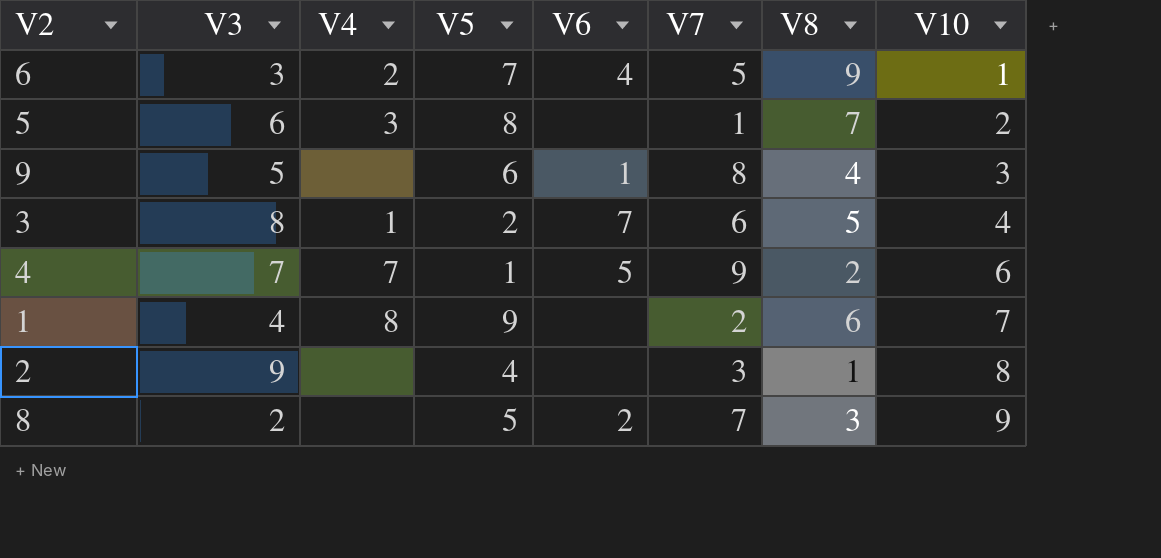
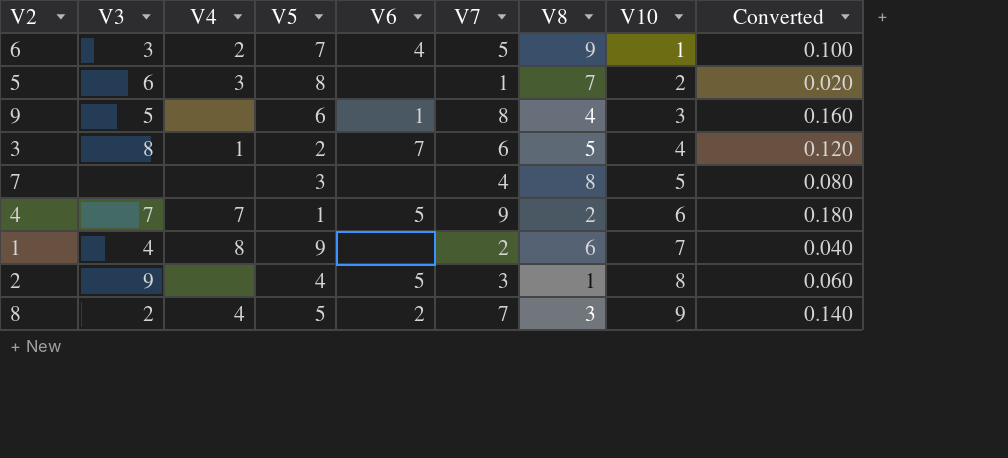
column Converted | formula: none -> [V7] * 0.02
row 7: none -> none | none | 3 | none | 4 | 8 | 5 | 0.080
2 | V6: none -> 5
8 | V4: none -> 4

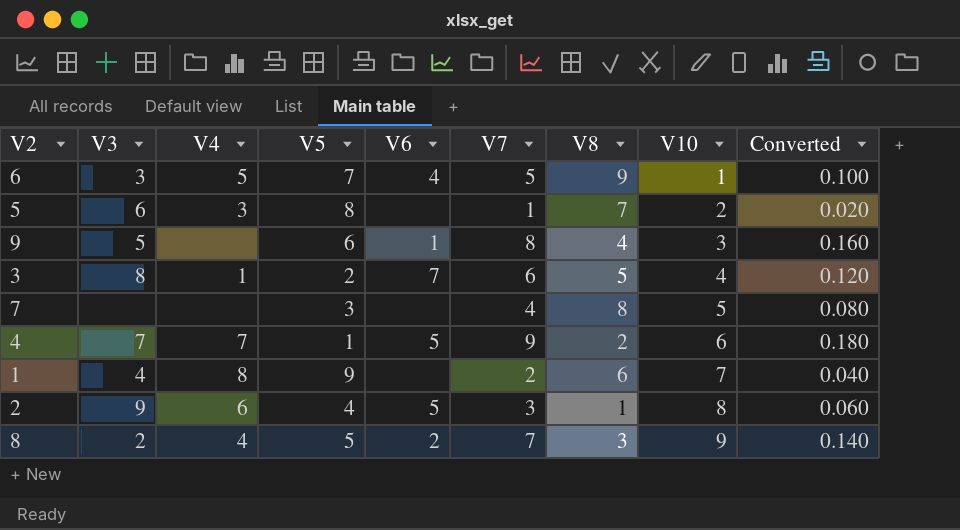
6 | V4: 2 -> 5
2 | V4: none -> 6

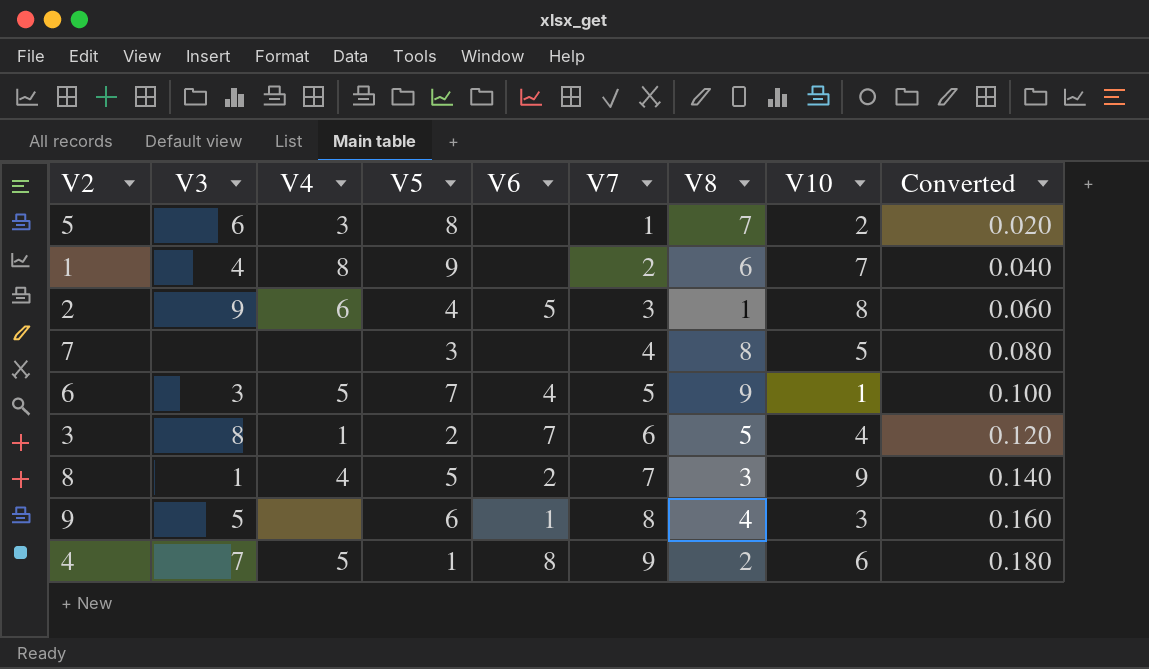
row order: V10 ascending -> V7 ascending
8 | V3: 2 -> 1
4 | V4: 7 -> 5
4 | V6: 5 -> 8

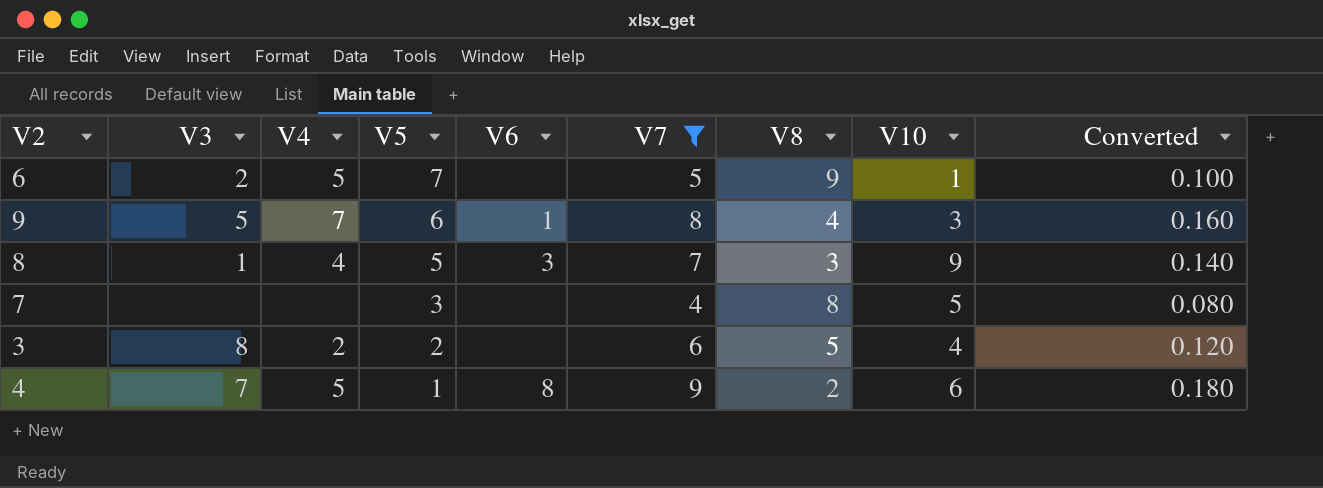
filter: none -> V7 >= 4
row order: V7 ascending -> V5 descending
6 | V3: 3 -> 2
6 | V6: 4 -> none
9 | V4: none -> 7
8 | V6: 2 -> 3
3 | V4: 1 -> 2
3 | V6: 7 -> none

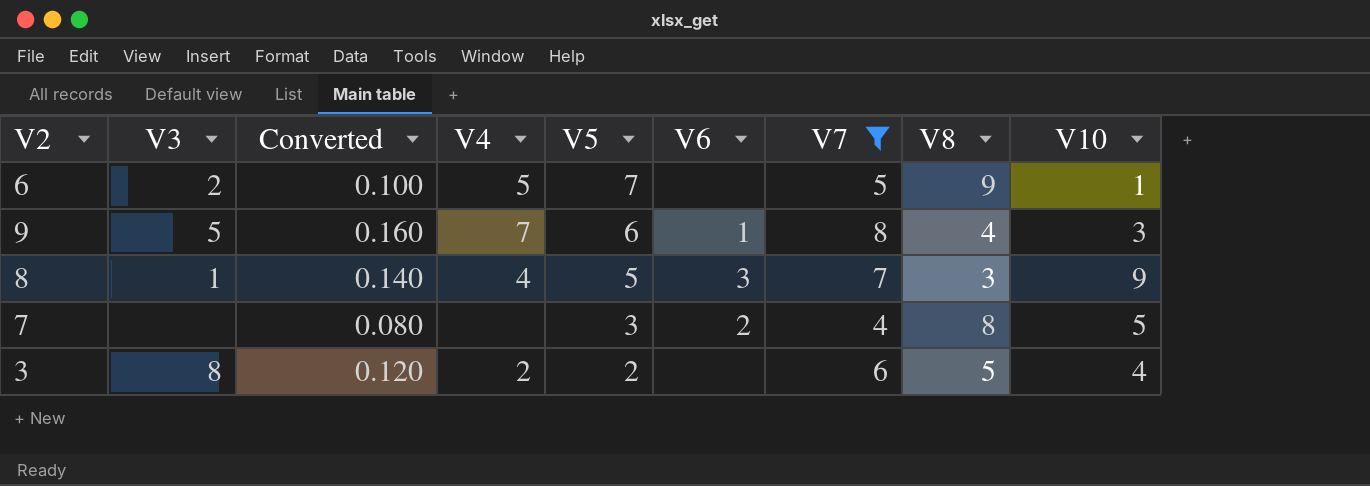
column Converted | position: 9 -> 3
row 4: 7 | 5 | 1 | 8 | 9 | 2 | 6 | 0.180 -> none
7 | V6: none -> 2

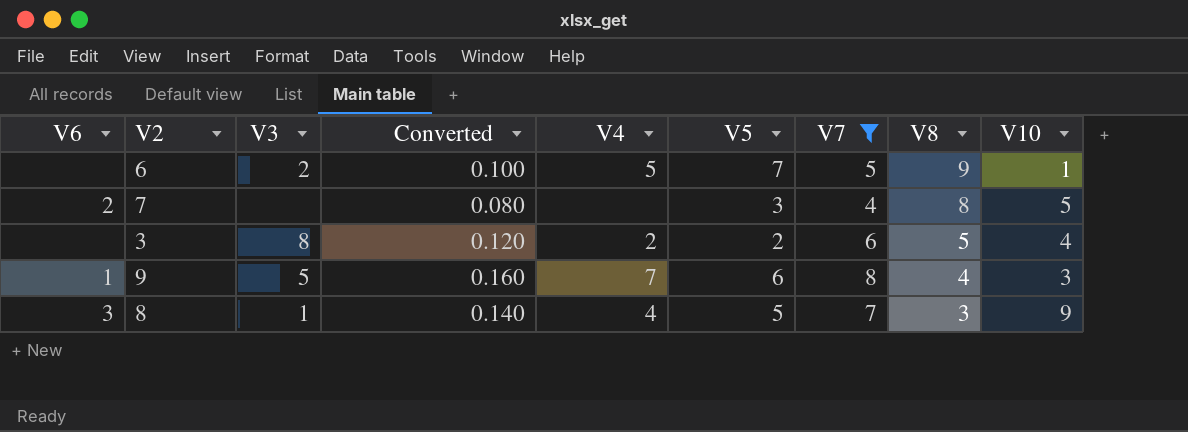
row order: V5 descending -> V8 descending
column V6 | position: 6 -> 1

